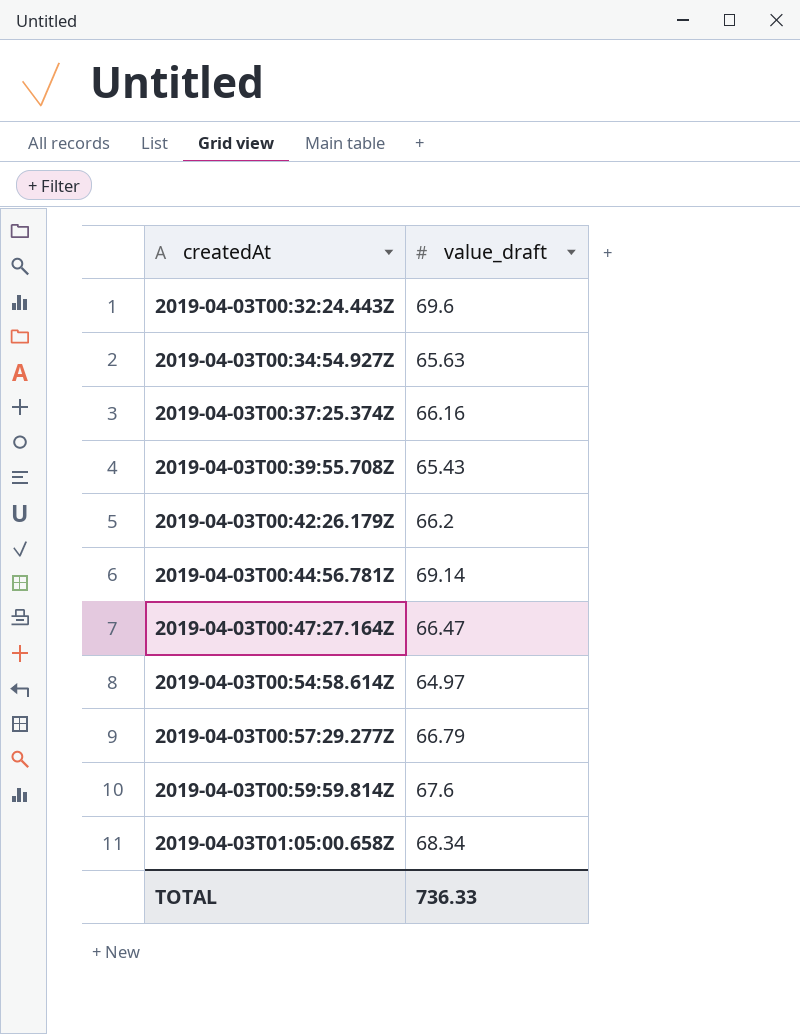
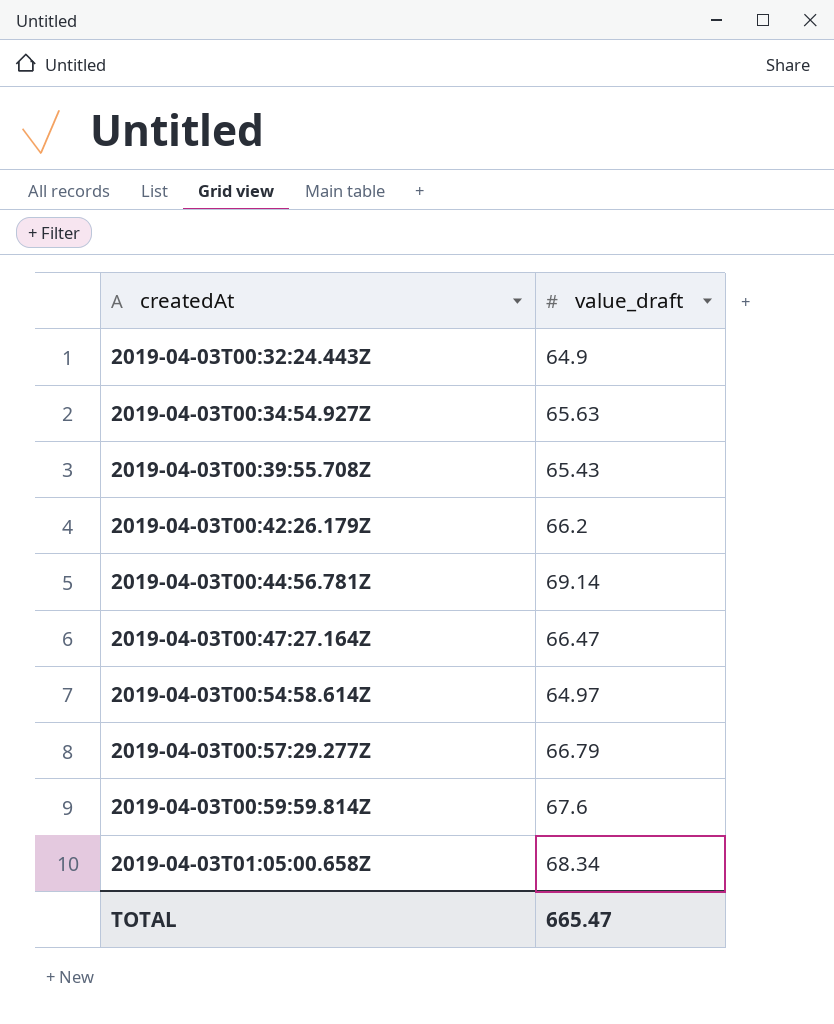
row 2019-04-03T00:37:25.374Z: 66.16 -> none
2019-04-03T00:32:24.443Z | value_draft: 69.6 -> 64.9
TOTAL | value_draft: 736.33 -> 665.47

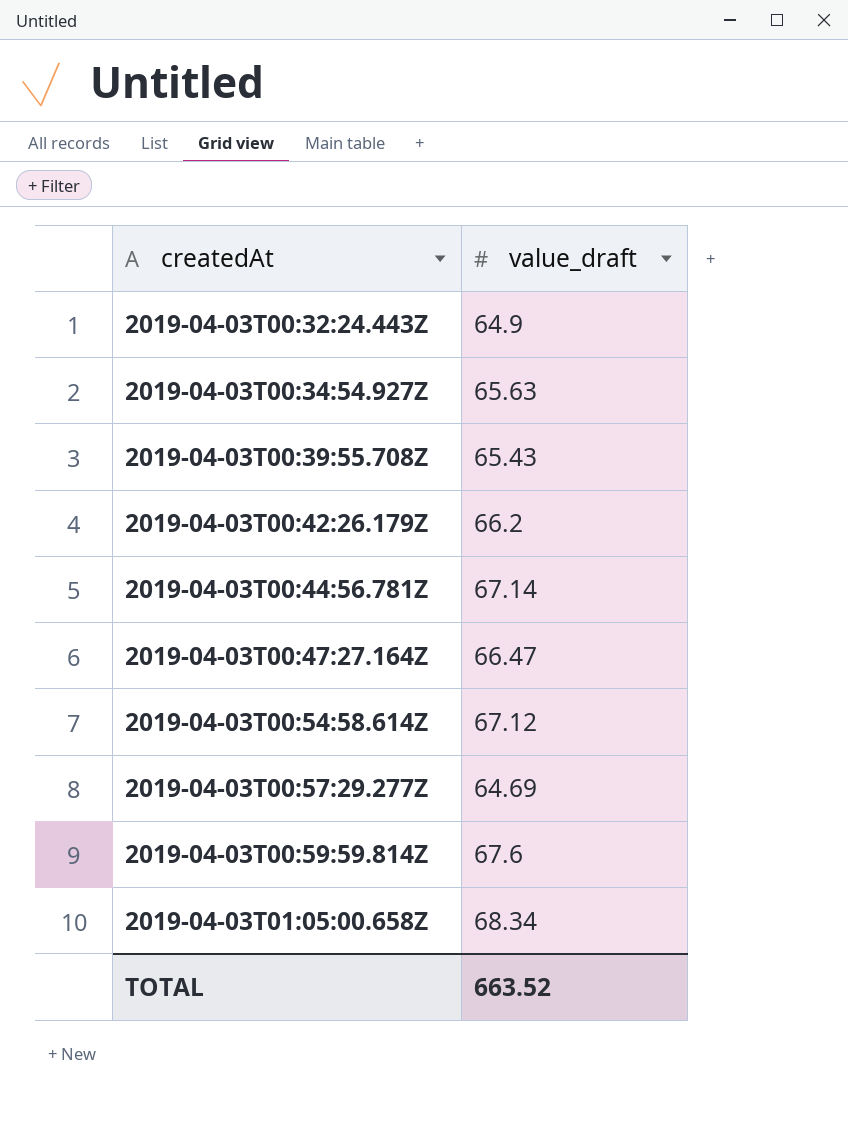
2019-04-03T00:44:56.781Z | value_draft: 69.14 -> 67.14
2019-04-03T00:54:58.614Z | value_draft: 64.97 -> 67.12
2019-04-03T00:57:29.277Z | value_draft: 66.79 -> 64.69
TOTAL | value_draft: 665.47 -> 663.52

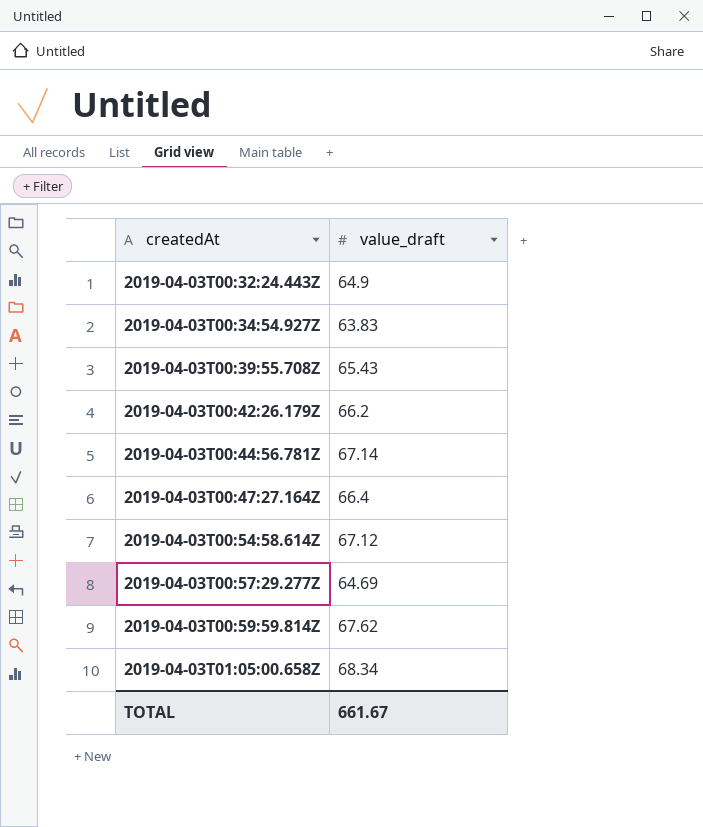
2019-04-03T00:34:54.927Z | value_draft: 65.63 -> 63.83
2019-04-03T00:47:27.164Z | value_draft: 66.47 -> 66.4
2019-04-03T00:59:59.814Z | value_draft: 67.6 -> 67.62
TOTAL | value_draft: 663.52 -> 661.67

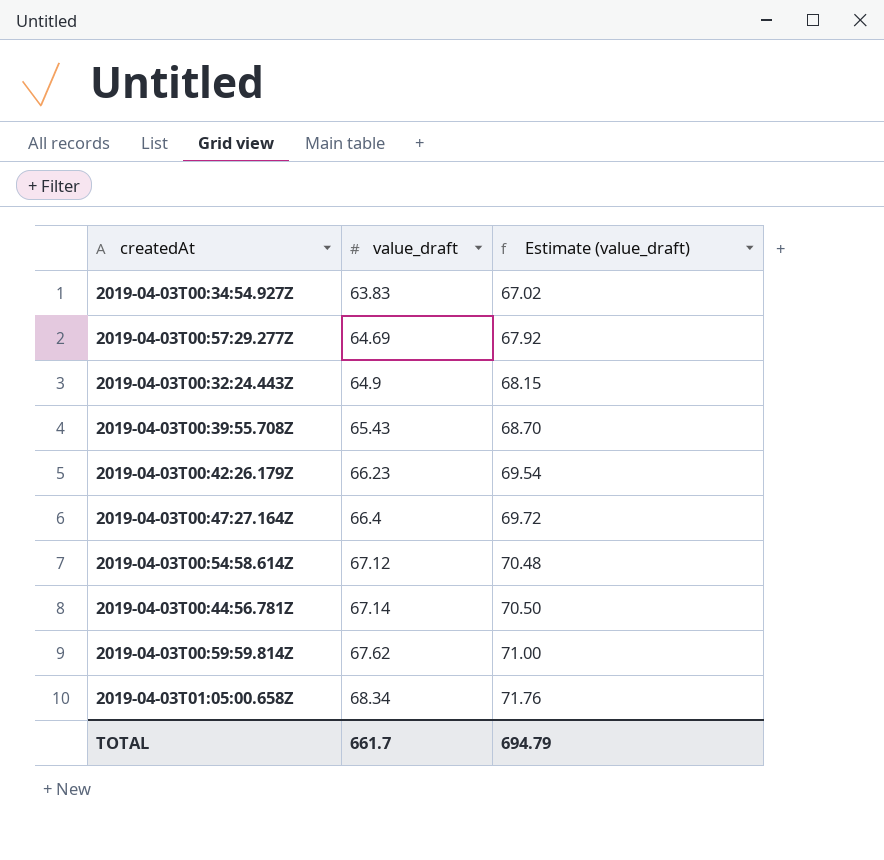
row order: createdAt ascending -> value_draft ascending
column Estimate (value_draft) | formula: none -> [value_draft] * 1.05
2019-04-03T00:42:26.179Z | value_draft: 66.2 -> 66.23
TOTAL | value_draft: 661.67 -> 661.7

